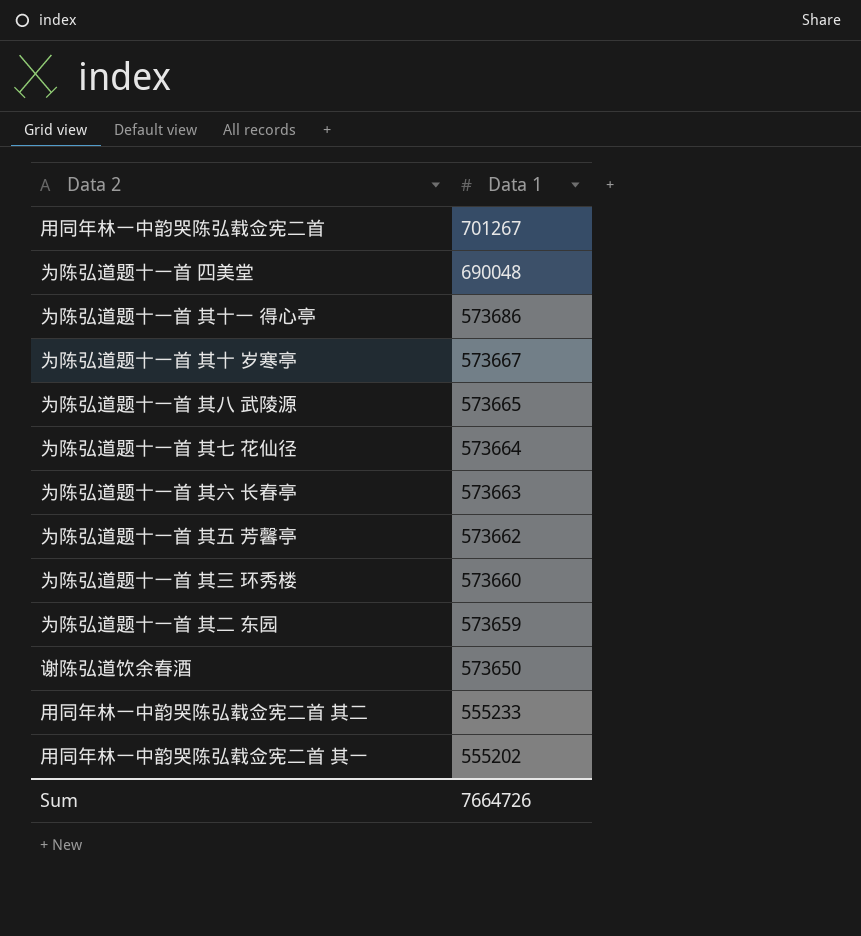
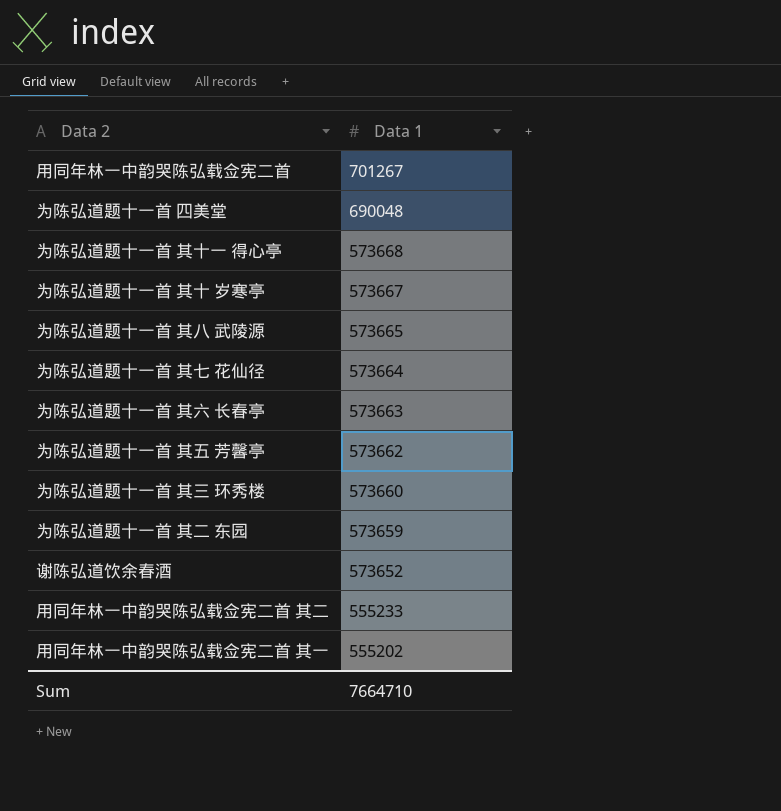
为陈弘道题十一首 其十一 得心亭 | Data 1: 573686 -> 573668
谢陈弘道饮余春酒 | Data 1: 573650 -> 573652
Sum | Data 1: 7664726 -> 7664710

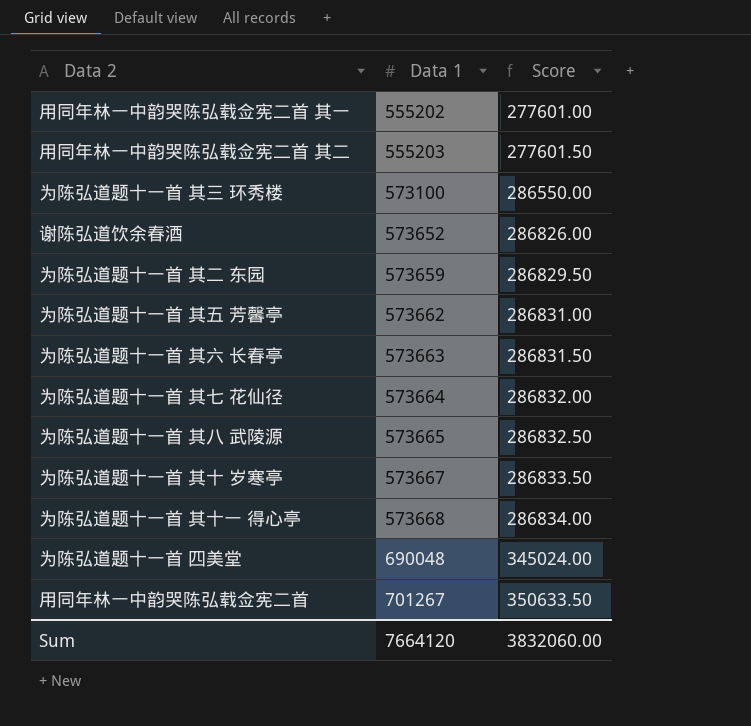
row order: Data 1 descending -> Data 1 ascending
column Score | formula: none -> [Data 1] * 0.5
用同年林一中韵哭陈弘载佥宪二首 其二 | Data 1: 555233 -> 555203
为陈弘道题十一首 其三 环秀楼 | Data 1: 573660 -> 573100
Sum | Data 1: 7664710 -> 7664120

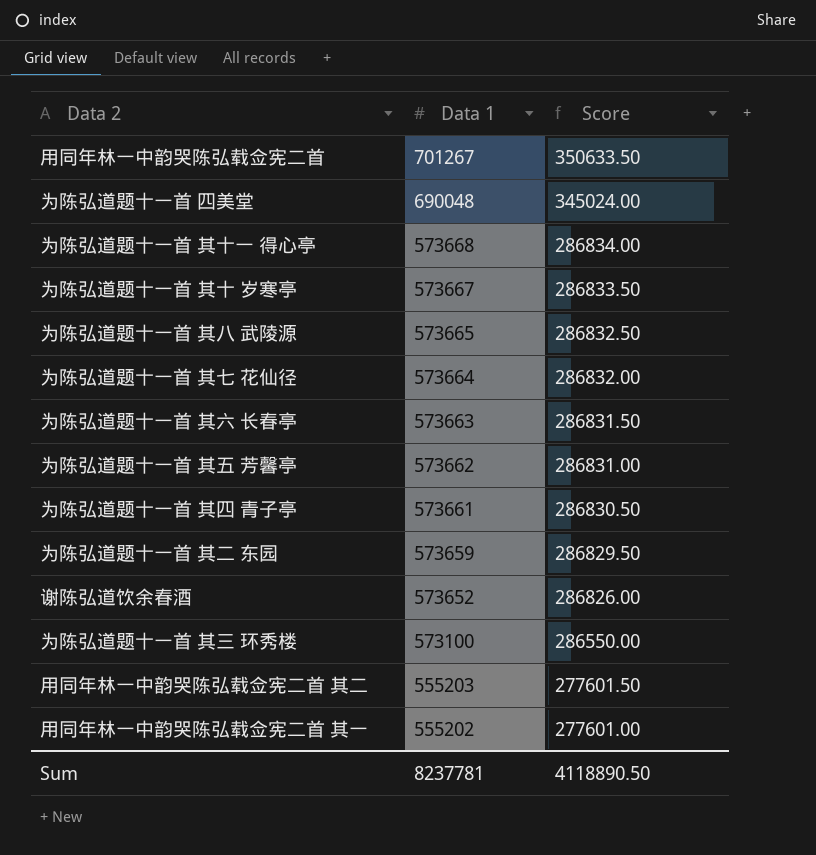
row order: Data 1 ascending -> Data 1 descending
row 为陈弘道题十一首 其四 青子亭: none -> 573661 | 286830.50
Sum | Data 1: 7664120 -> 8237781
Sum | Score: 3832060.00 -> 4118890.50

